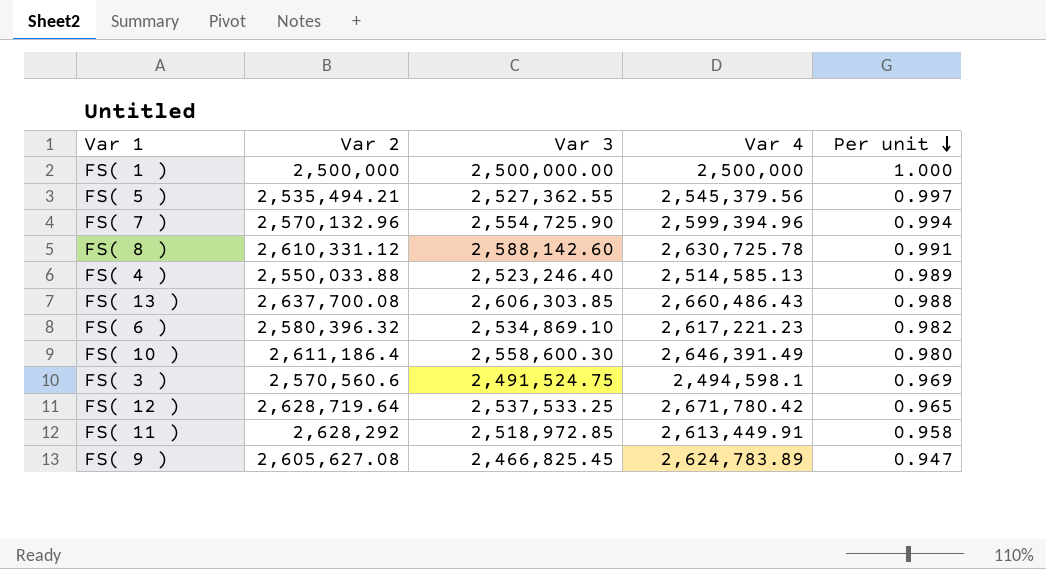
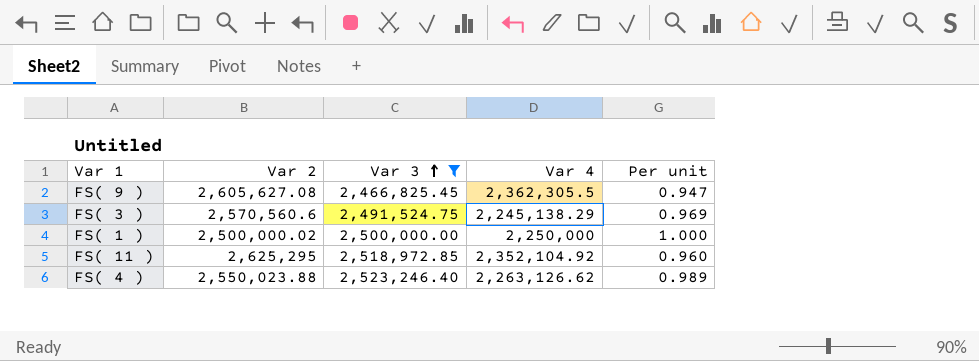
filter: none -> Var 3 <= 2,523,246.40
row order: Per unit descending -> Var 3 ascending
FS( 9 ) | Var 4: 2,624,783.89 -> 2,362,305.5
FS( 3 ) | Var 4: 2,494,598.1 -> 2,245,138.29
FS( 1 ) | Var 2: 2,500,000 -> 2,500,000.02
FS( 1 ) | Var 4: 2,500,000 -> 2,250,000
FS( 11 ) | Var 2: 2,628,292 -> 2,625,295
FS( 11 ) | Var 4: 2,613,449.91 -> 2,352,104.92
FS( 11 ) | Per unit: 0.958 -> 0.960
FS( 4 ) | Var 2: 2,550,033.88 -> 2,550,023.88
FS( 4 ) | Var 4: 2,514,585.13 -> 2,263,126.62

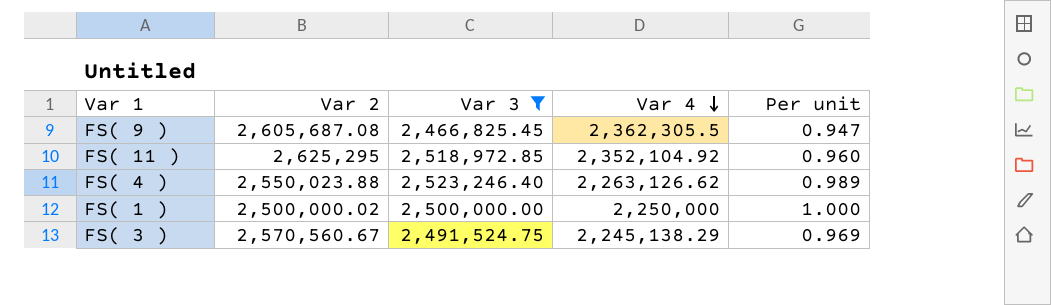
row order: Var 3 ascending -> Var 4 descending
FS( 9 ) | Var 2: 2,605,627.08 -> 2,605,687.08
FS( 3 ) | Var 2: 2,570,560.6 -> 2,570,560.67

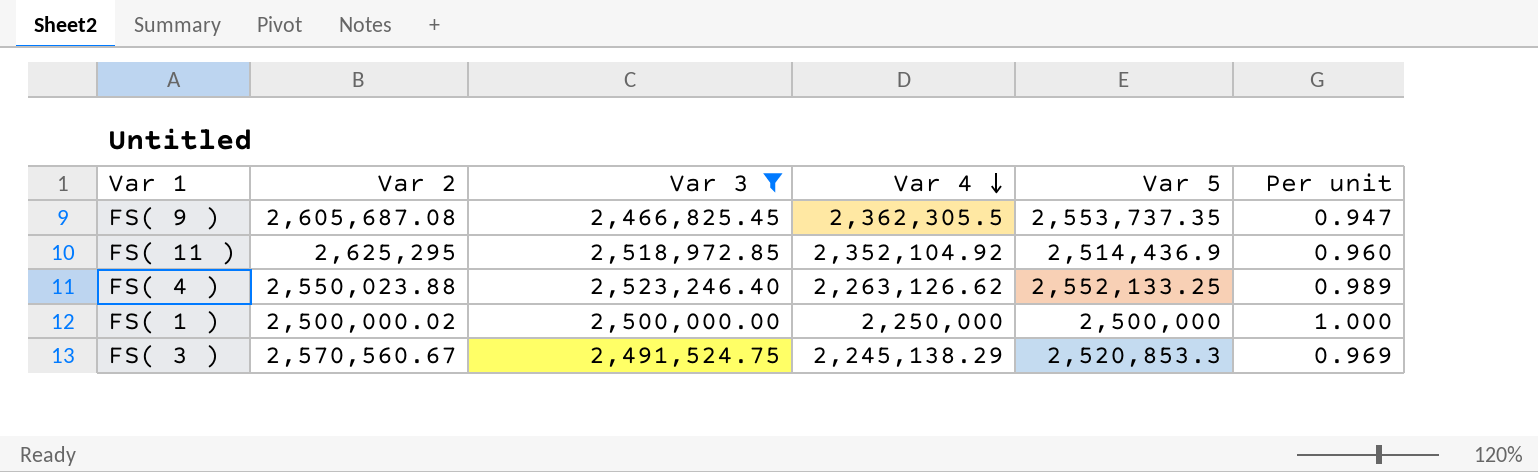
column Var 5 | position: none -> 5

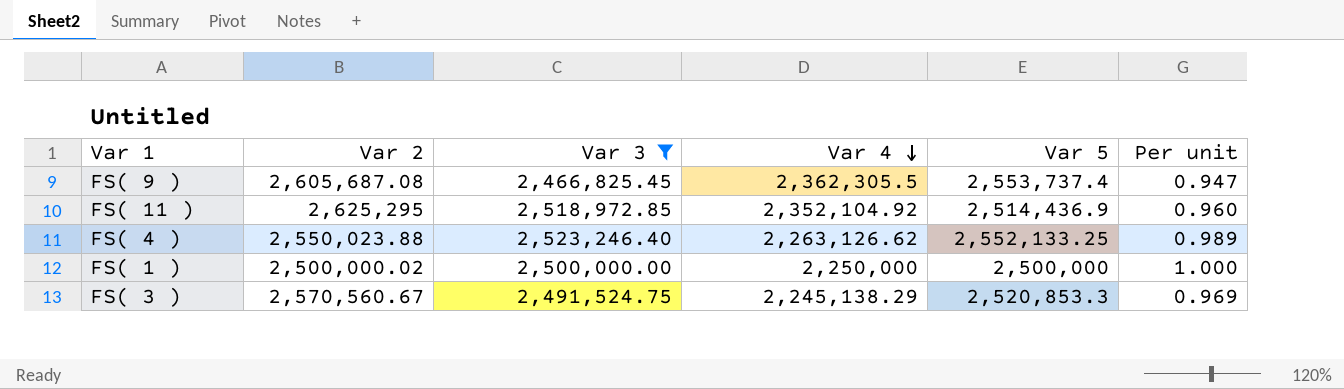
FS( 9 ) | Var 5: 2,553,737.35 -> 2,553,737.4

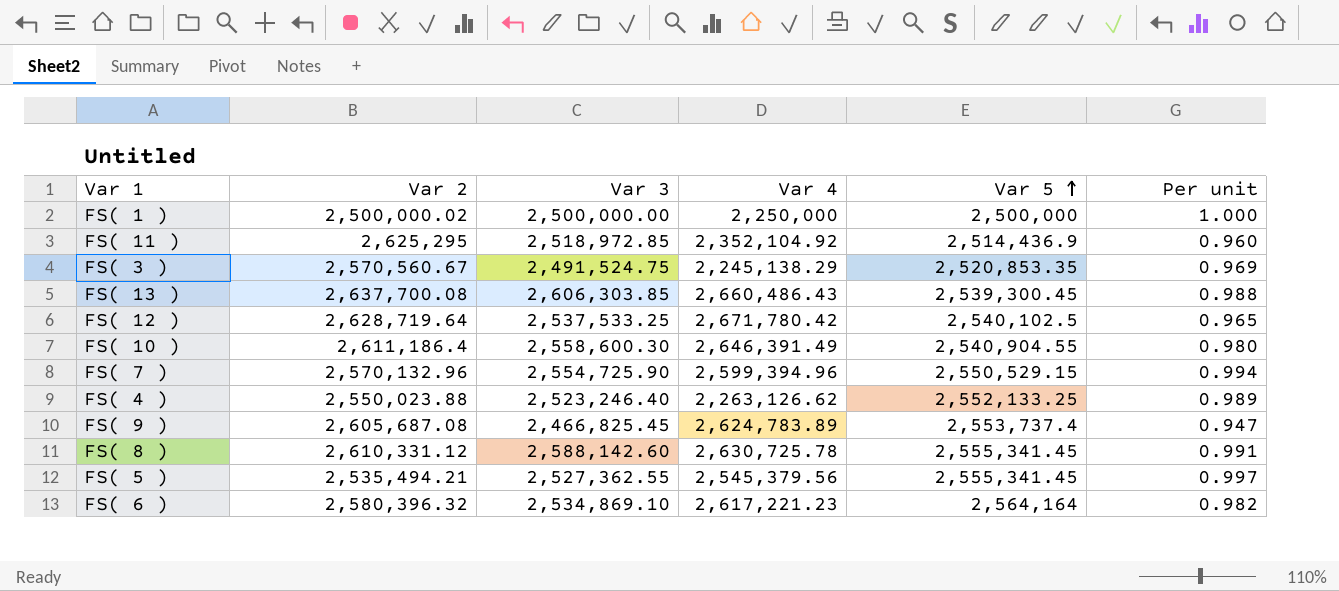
filter: Var 3 <= 2,523,246.40 -> none
row order: Var 4 descending -> Var 5 ascending
FS( 3 ) | Var 5: 2,520,853.3 -> 2,520,853.35
FS( 9 ) | Var 4: 2,362,305.5 -> 2,624,783.89

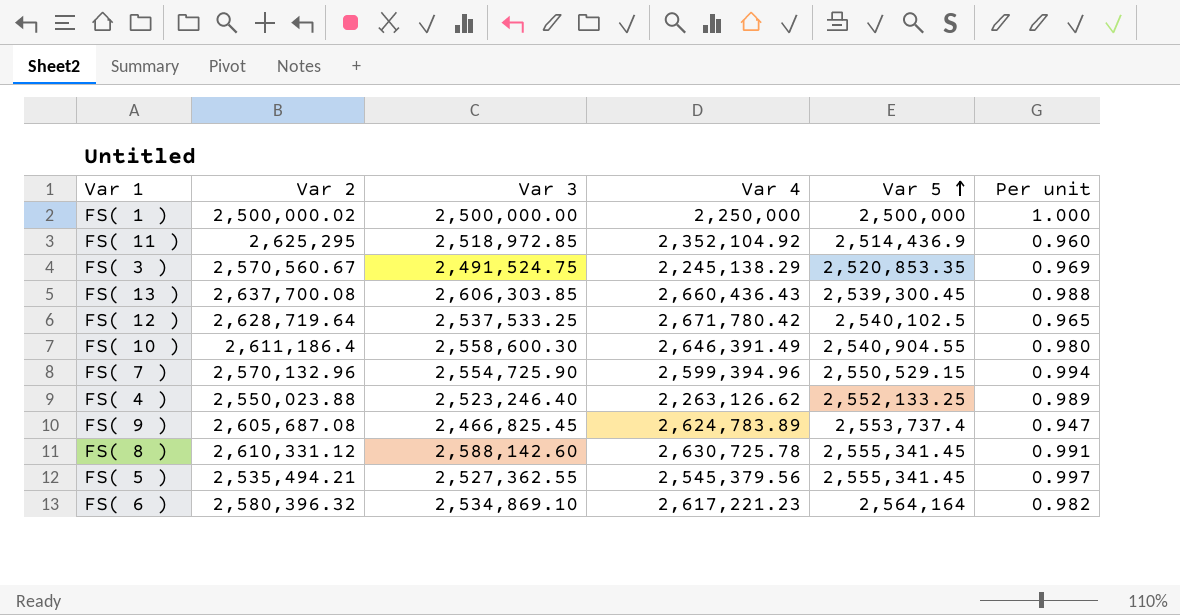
FS( 13 ) | Var 4: 2,660,486.43 -> 2,660,436.43

